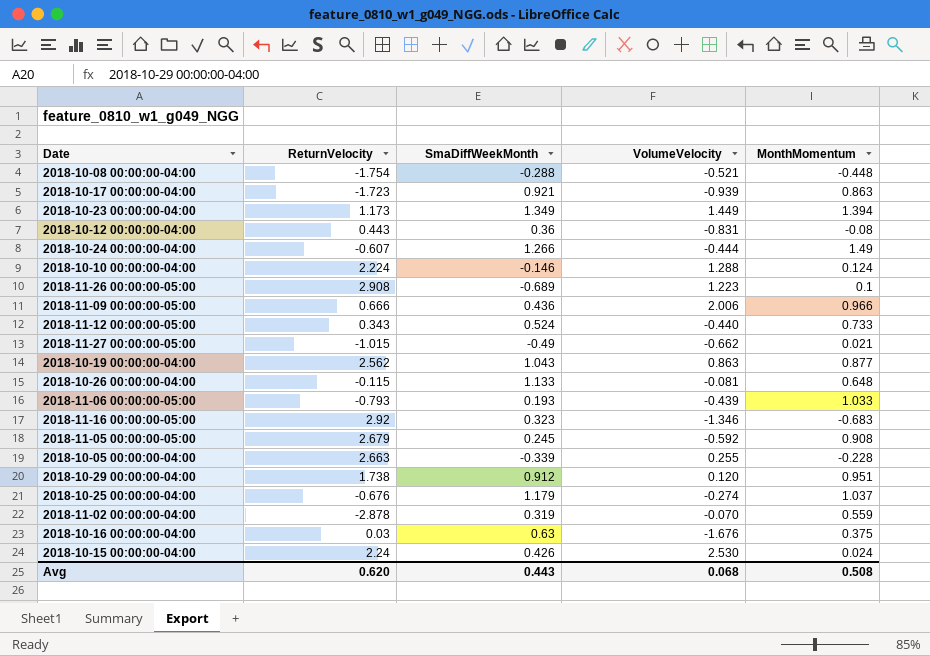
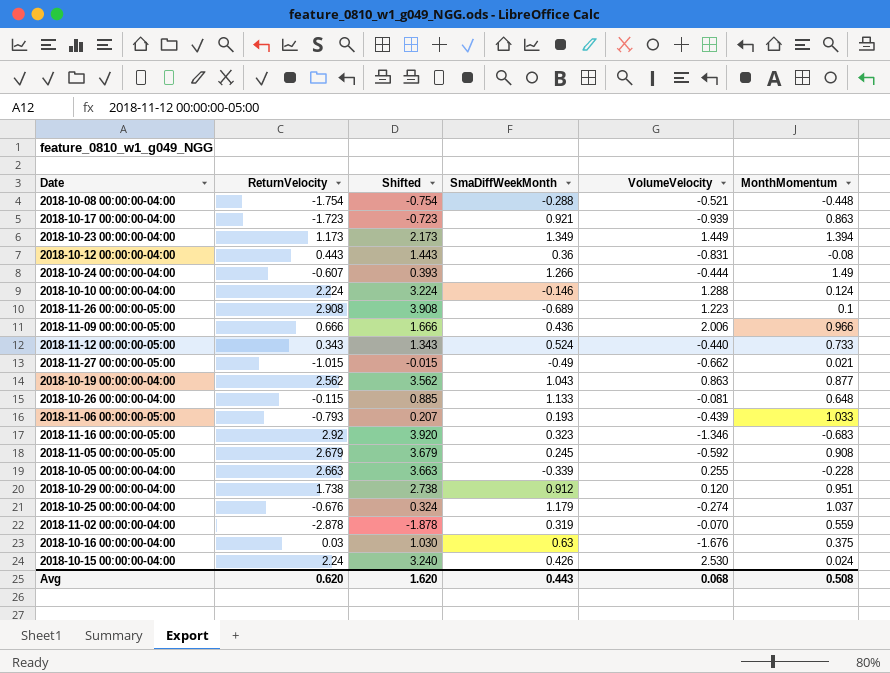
column Shifted | formula: none -> [ReturnVelocity] + 1

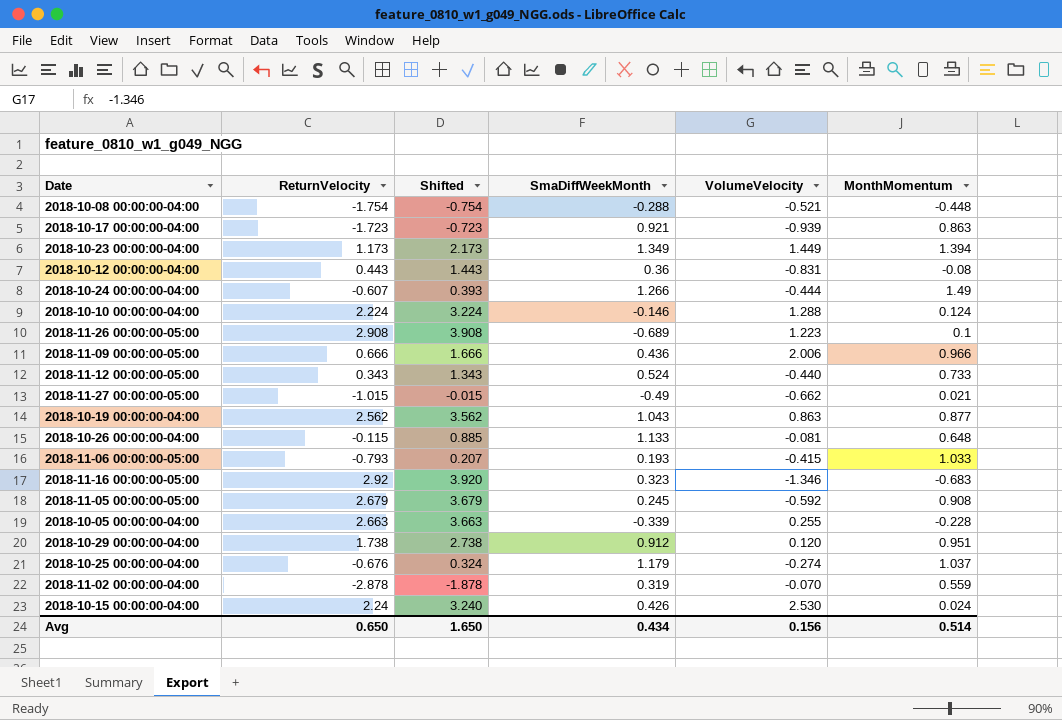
row 2018-10-16 00:00:00-04:00: 0.03 | 1.030 | 0.63 | -1.676 | 0.375 -> none
2018-11-06 00:00:00-05:00 | VolumeVelocity: -0.439 -> -0.415
Avg | ReturnVelocity: 0.620 -> 0.650
Avg | Shifted: 1.620 -> 1.650
Avg | SmaDiffWeekMonth: 0.443 -> 0.434
Avg | VolumeVelocity: 0.068 -> 0.156
Avg | MonthMomentum: 0.508 -> 0.514

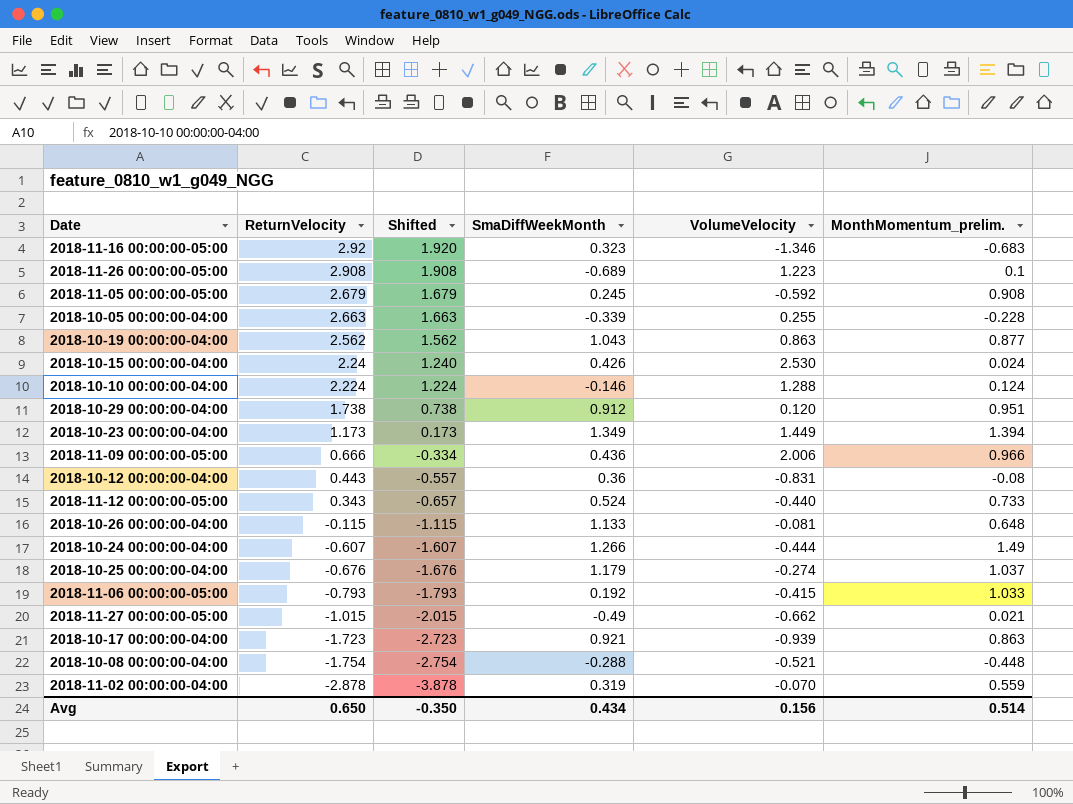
row order: none -> ReturnVelocity descending
column Shifted | formula: [ReturnVelocity] + 1 -> [ReturnVelocity] - 1
column name: MonthMomentum -> MonthMomentum_prelim.
2018-11-06 00:00:00-05:00 | SmaDiffWeekMonth: 0.193 -> 0.192
Avg | Shifted: 1.650 -> -0.350

